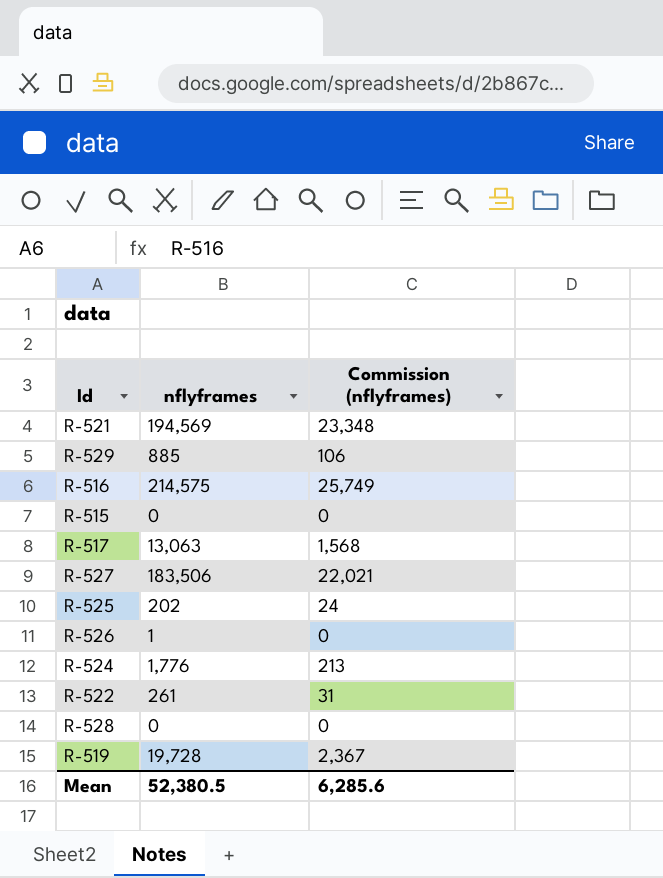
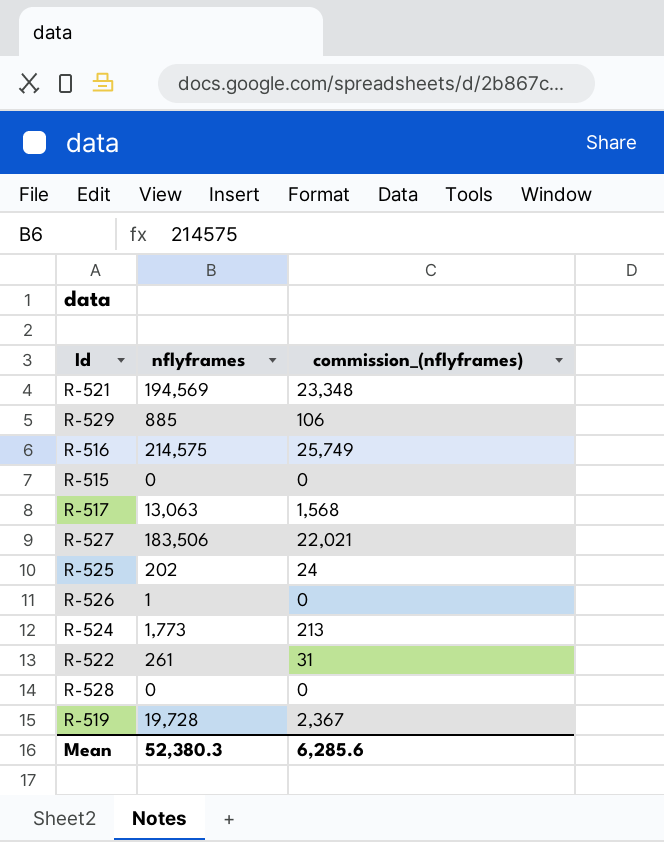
column name: Commission (nflyframes) -> commission_(nflyframes)
R-524 | nflyframes: 1,776 -> 1,773
Mean | nflyframes: 52,380.5 -> 52,380.3

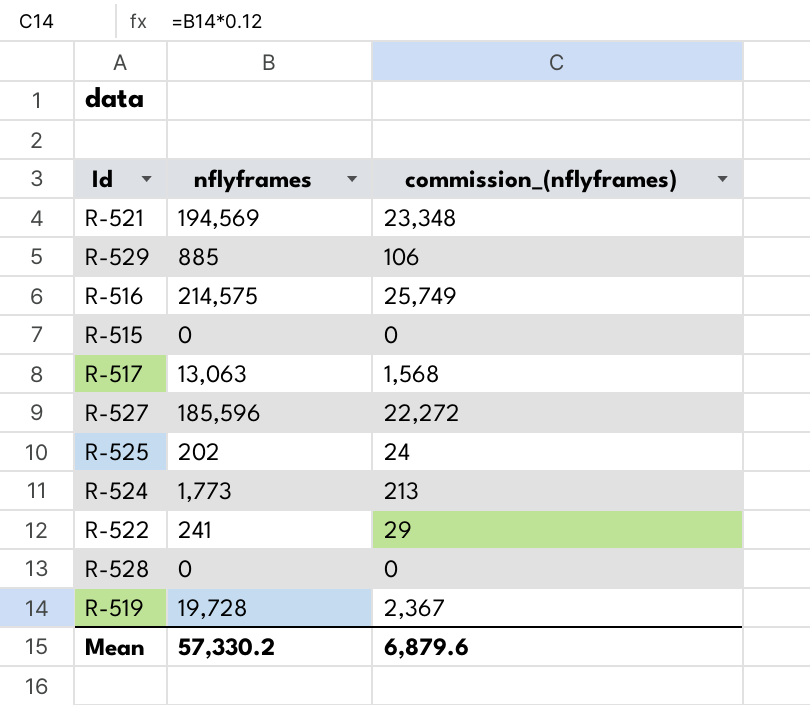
row R-526: 1 | 0 -> none
R-527 | nflyframes: 183,506 -> 185,596
R-527 | commission_(nflyframes): 22,021 -> 22,272
R-522 | nflyframes: 261 -> 241
R-522 | commission_(nflyframes): 31 -> 29
Mean | nflyframes: 52,380.3 -> 57,330.2
Mean | commission_(nflyframes): 6,285.6 -> 6,879.6

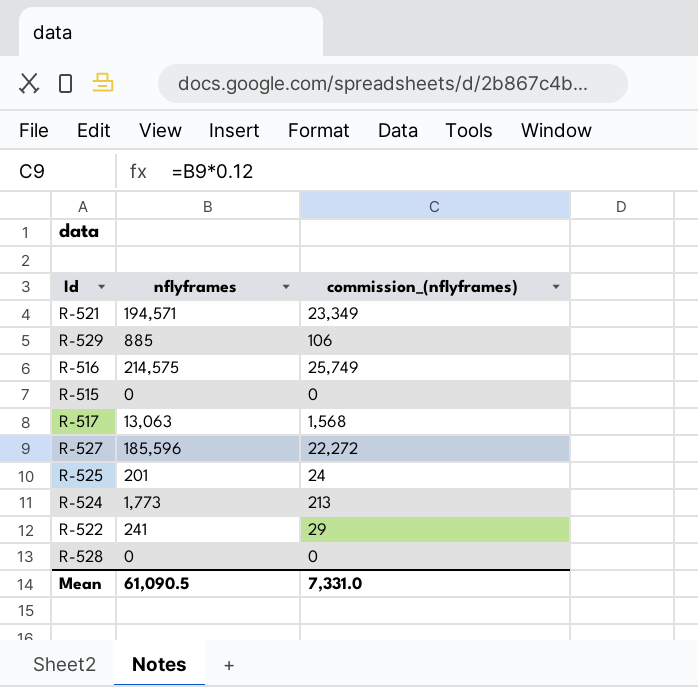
row R-519: 19,728 | 2,367 -> none
R-521 | nflyframes: 194,569 -> 194,571
R-521 | commission_(nflyframes): 23,348 -> 23,349
R-525 | nflyframes: 202 -> 201
Mean | nflyframes: 57,330.2 -> 61,090.5
Mean | commission_(nflyframes): 6,879.6 -> 7,331.0

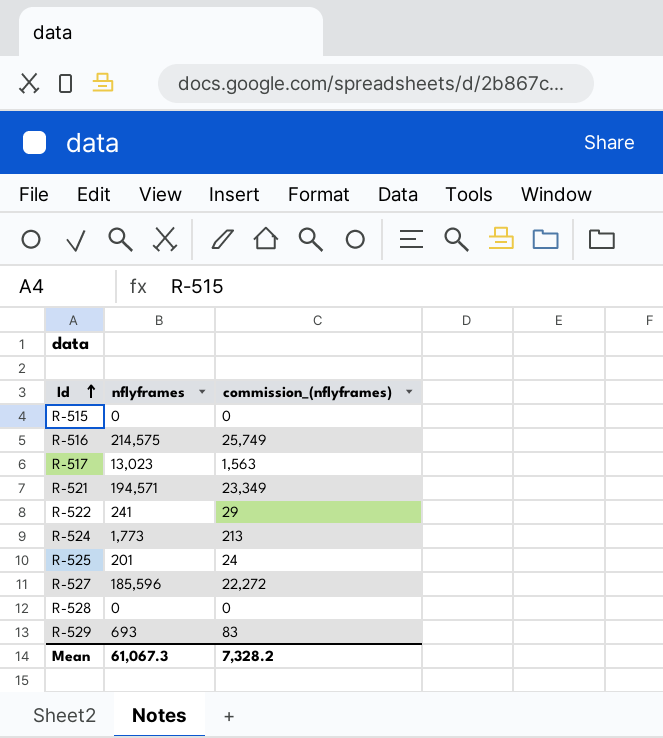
row order: none -> Id ascending
R-517 | nflyframes: 13,063 -> 13,023
R-517 | commission_(nflyframes): 1,568 -> 1,563
R-529 | nflyframes: 885 -> 693
R-529 | commission_(nflyframes): 106 -> 83
Mean | nflyframes: 61,090.5 -> 61,067.3
Mean | commission_(nflyframes): 7,331.0 -> 7,328.2

